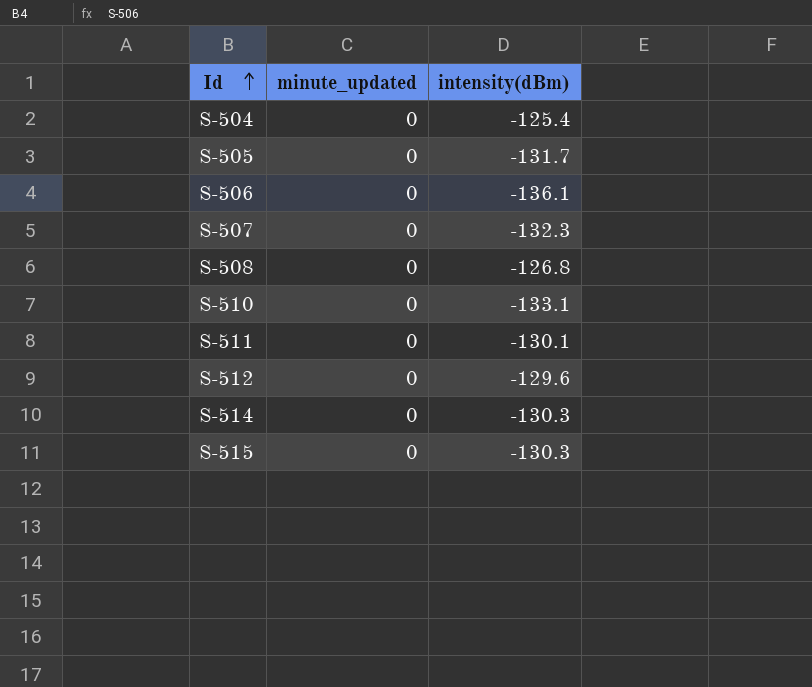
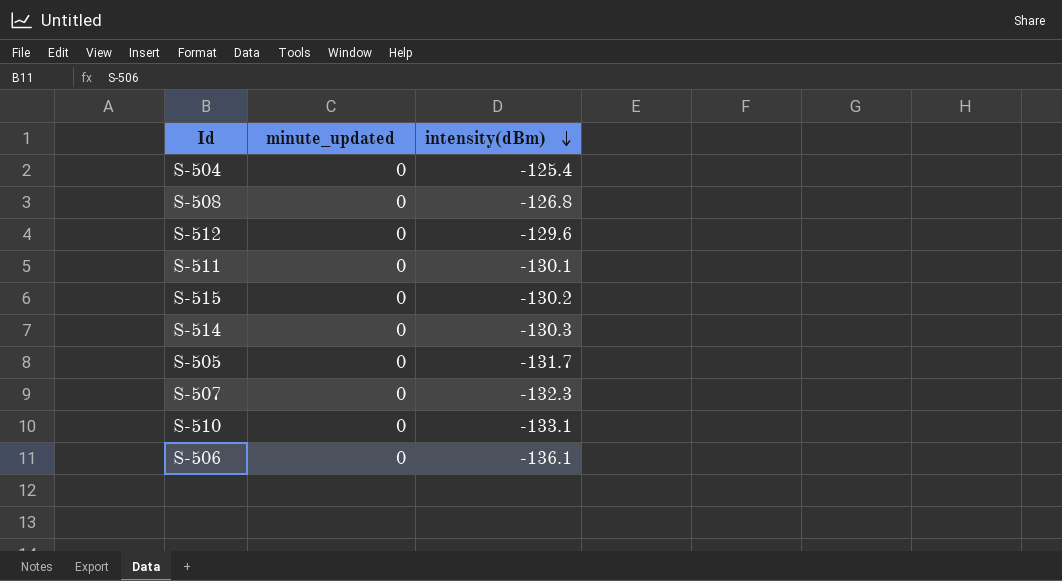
row order: Id ascending -> intensity(dBm) descending
S-515 | intensity(dBm): -130.3 -> -130.2

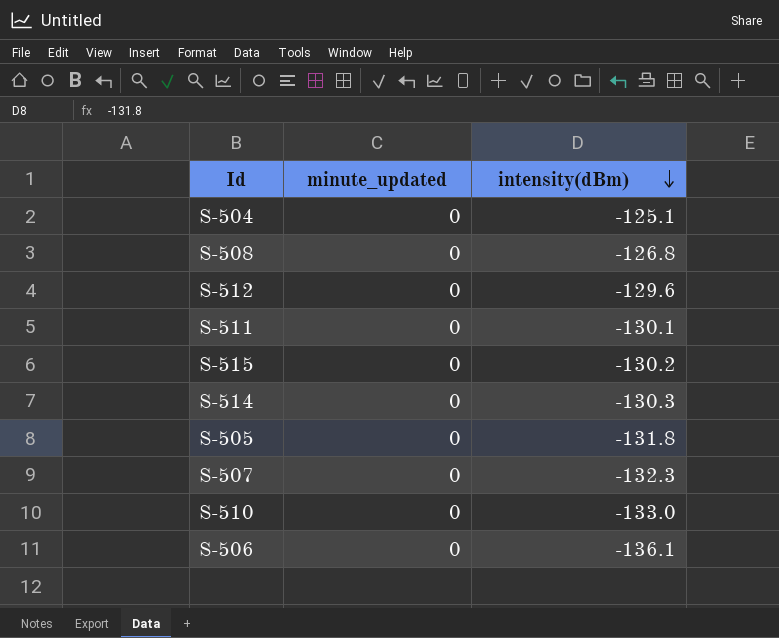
S-504 | intensity(dBm): -125.4 -> -125.1
S-505 | intensity(dBm): -131.7 -> -131.8
S-510 | intensity(dBm): -133.1 -> -133.0

